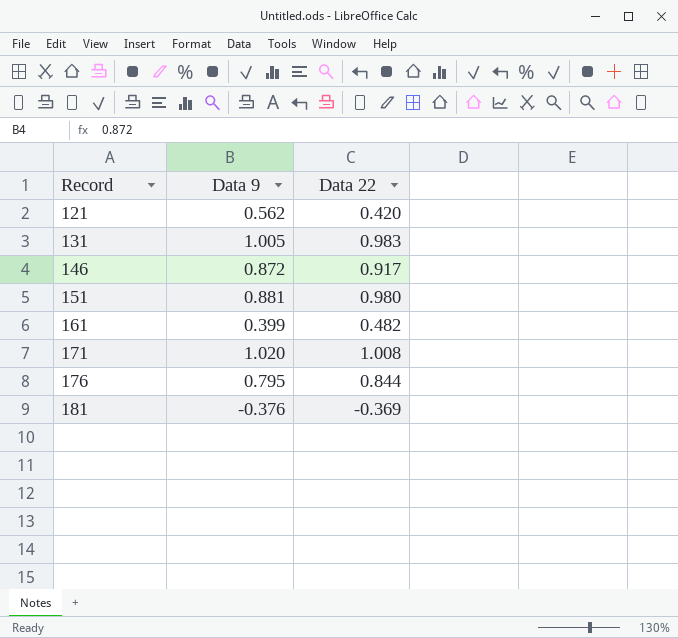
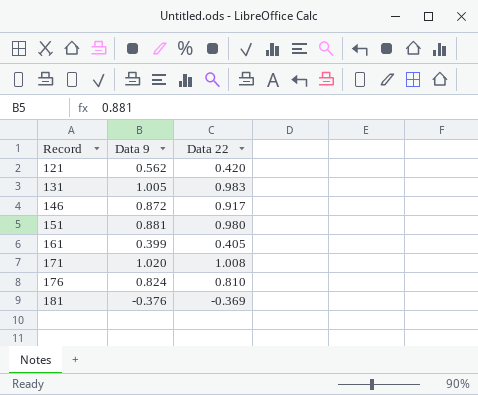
161 | Data 22: 0.482 -> 0.405
176 | Data 9: 0.795 -> 0.824
176 | Data 22: 0.844 -> 0.810

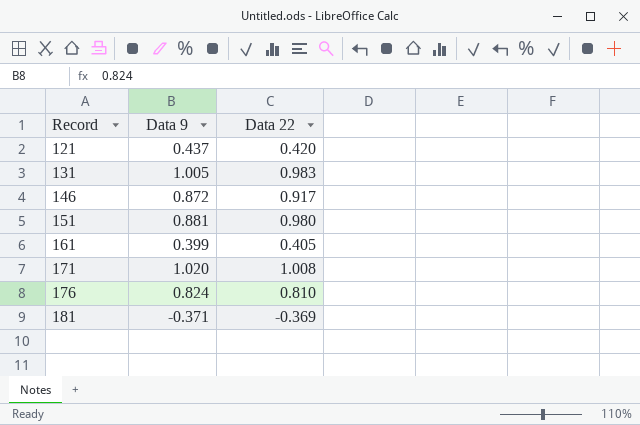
121 | Data 9: 0.562 -> 0.437
181 | Data 9: -0.376 -> -0.371

